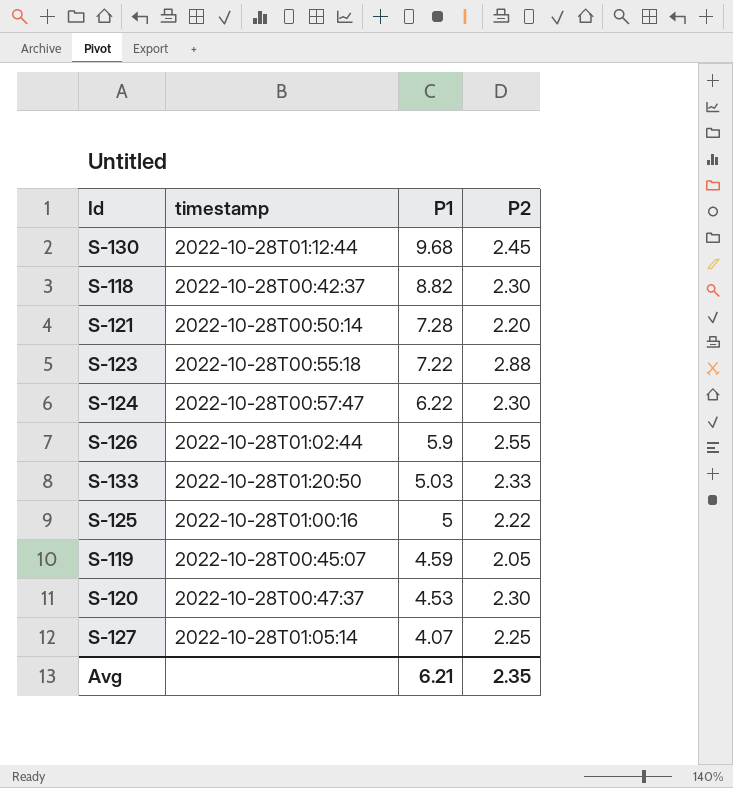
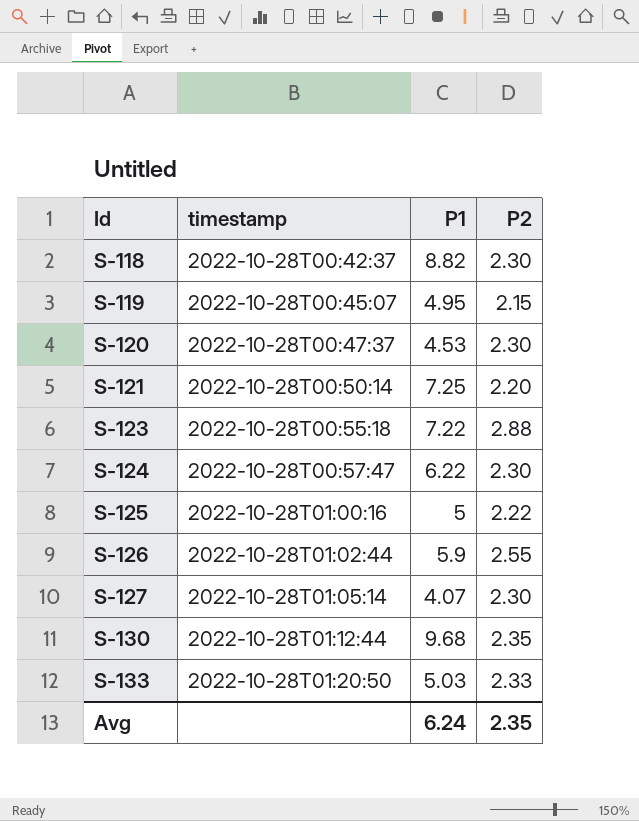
row order: P1 descending -> Id ascending
S-119 | P1: 4.59 -> 4.95
S-119 | P2: 2.05 -> 2.15
S-121 | P1: 7.28 -> 7.25
S-127 | P2: 2.25 -> 2.30
S-130 | P2: 2.45 -> 2.35
Avg | P1: 6.21 -> 6.24

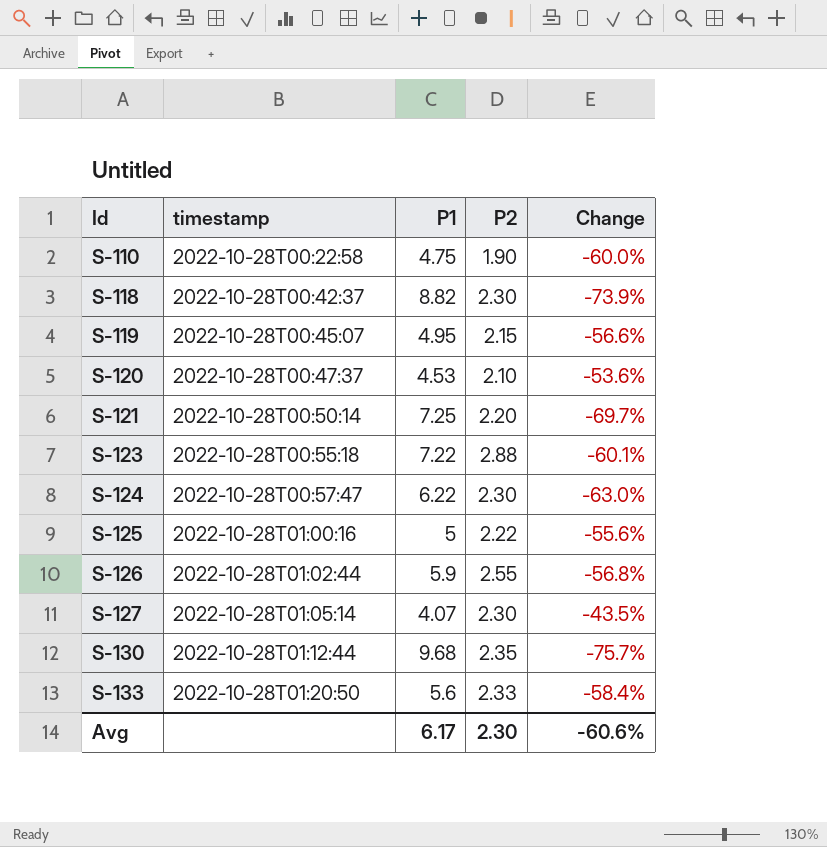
column Change | formula: none -> ([P2] - [P1]) / [P1]
row S-110: none -> 2022-10-28T00:22:58 | 4.75 | 1.90 | -60.0%
S-120 | P2: 2.30 -> 2.10
S-133 | P1: 5.03 -> 5.6
Avg | P1: 6.24 -> 6.17
Avg | P2: 2.35 -> 2.30

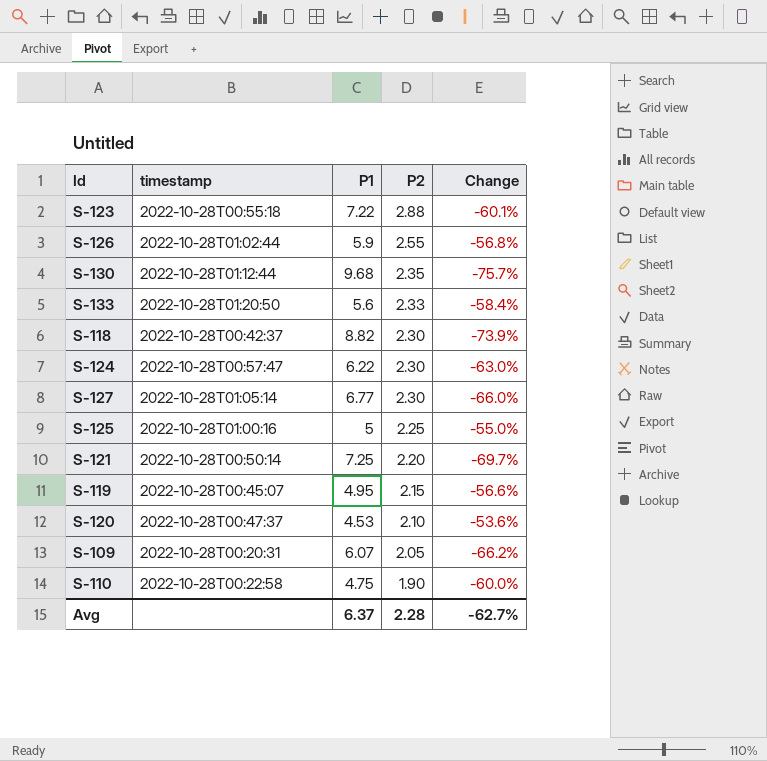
row order: Id ascending -> P2 descending
S-127 | P1: 4.07 -> 6.77
S-127 | Change: -43.5% -> -66.0%
S-125 | P2: 2.22 -> 2.25
S-125 | Change: -55.6% -> -55.0%
row S-109: none -> 2022-10-28T00:20:31 | 6.07 | 2.05 | -66.2%
Avg | P1: 6.17 -> 6.37
Avg | P2: 2.30 -> 2.28
Avg | Change: -60.6% -> -62.7%

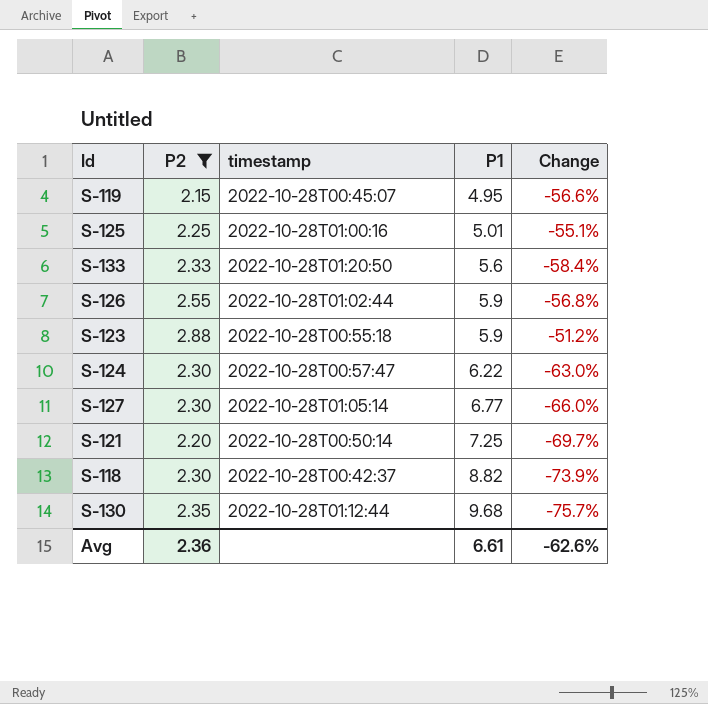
filter: none -> P2 >= 2.15
row order: P2 descending -> P1 ascending
column P2 | position: 4 -> 2
S-125 | P1: 5 -> 5.01
S-125 | Change: -55.0% -> -55.1%
S-123 | P1: 7.22 -> 5.9
S-123 | Change: -60.1% -> -51.2%
Avg | P2: 2.28 -> 2.36
Avg | P1: 6.37 -> 6.61
Avg | Change: -62.7% -> -62.6%

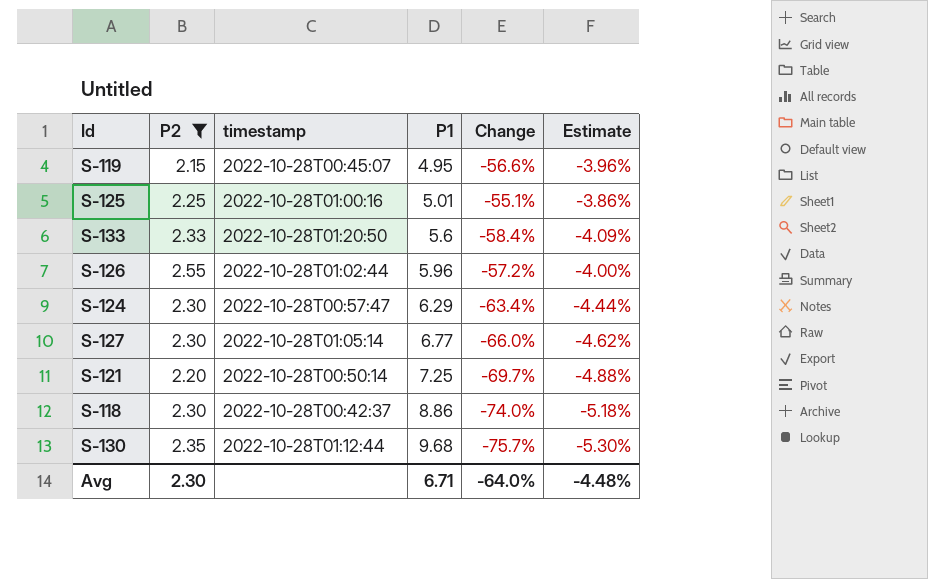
column Estimate | formula: none -> [Change] * 0.07
row S-123: 2.88 | 2022-10-28T00:55:18 | 5.9 | -51.2% -> none
S-126 | P1: 5.9 -> 5.96
S-126 | Change: -56.8% -> -57.2%
S-124 | P1: 6.22 -> 6.29
S-124 | Change: -63.0% -> -63.4%
S-118 | P1: 8.82 -> 8.86
S-118 | Change: -73.9% -> -74.0%
Avg | P2: 2.36 -> 2.30
Avg | P1: 6.61 -> 6.71
Avg | Change: -62.6% -> -64.0%

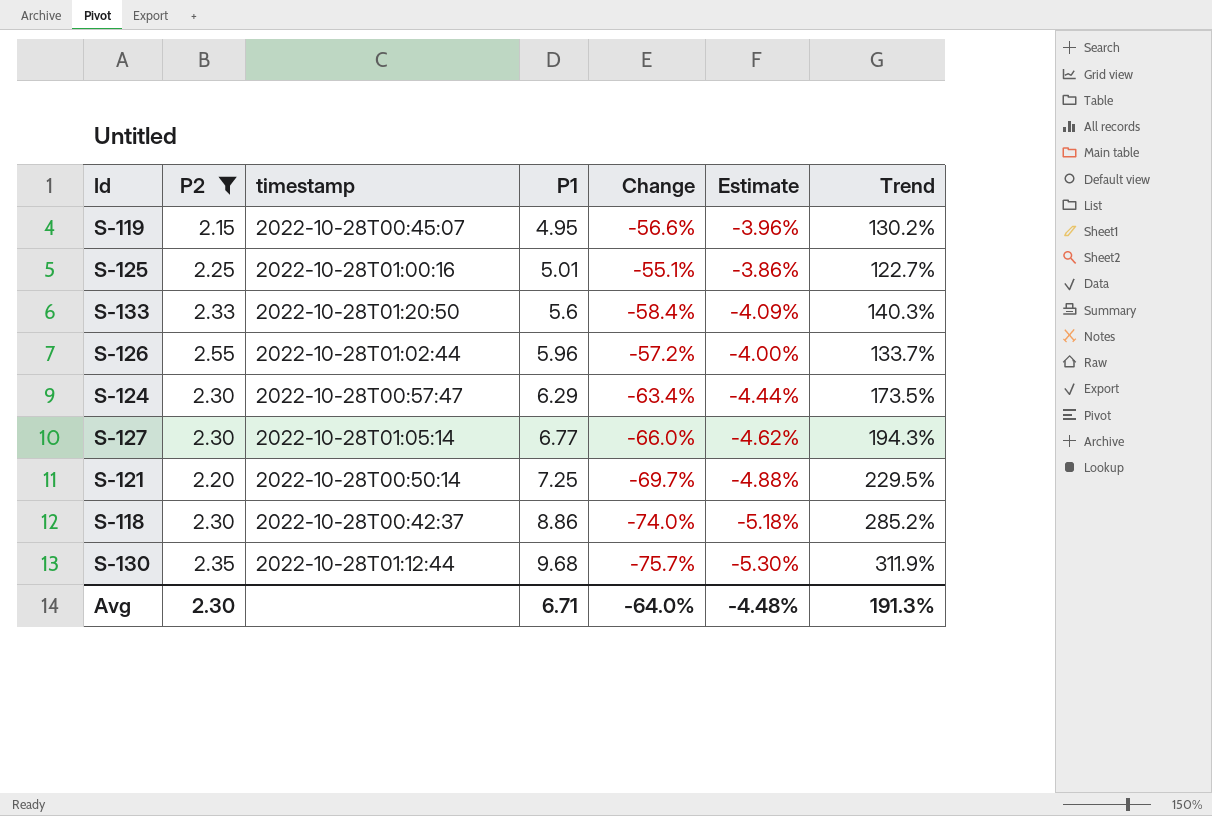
column Trend | formula: none -> ([P1] - [P2]) / [P2]

